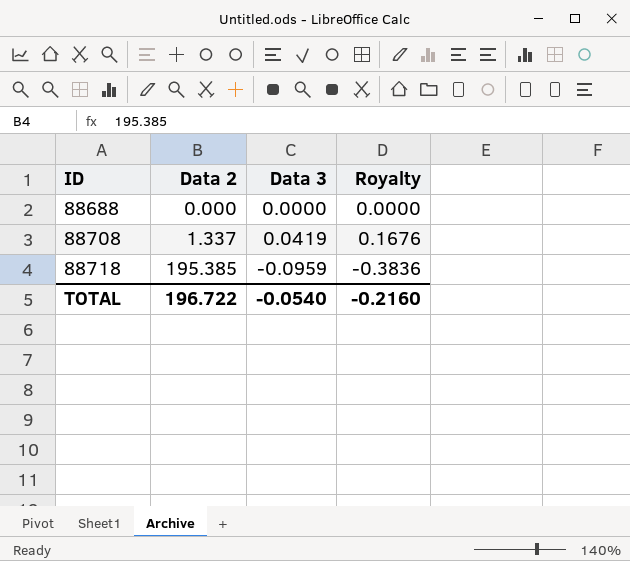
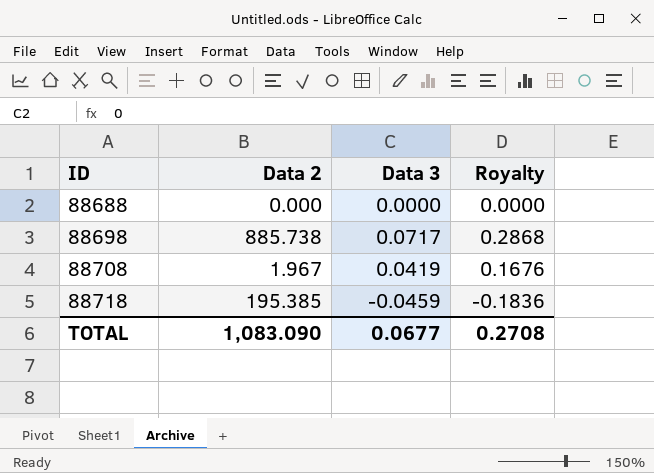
row 88698: none -> 885.738 | 0.0717 | 0.2868
88708 | Data 2: 1.337 -> 1.967
88718 | Data 3: -0.0959 -> -0.0459
88718 | Royalty: -0.3836 -> -0.1836
TOTAL | Data 2: 196.722 -> 1,083.090
TOTAL | Data 3: -0.0540 -> 0.0677
TOTAL | Royalty: -0.2160 -> 0.2708

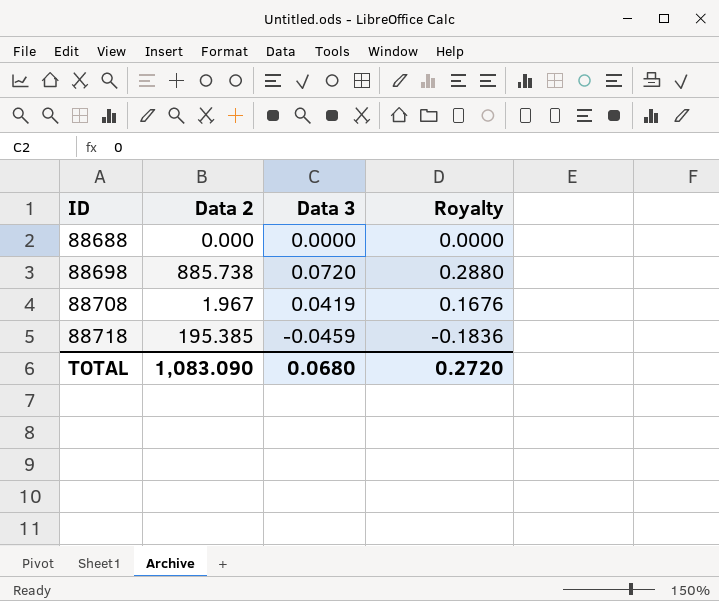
88698 | Data 3: 0.0717 -> 0.0720
88698 | Royalty: 0.2868 -> 0.2880
TOTAL | Data 3: 0.0677 -> 0.0680
TOTAL | Royalty: 0.2708 -> 0.2720

